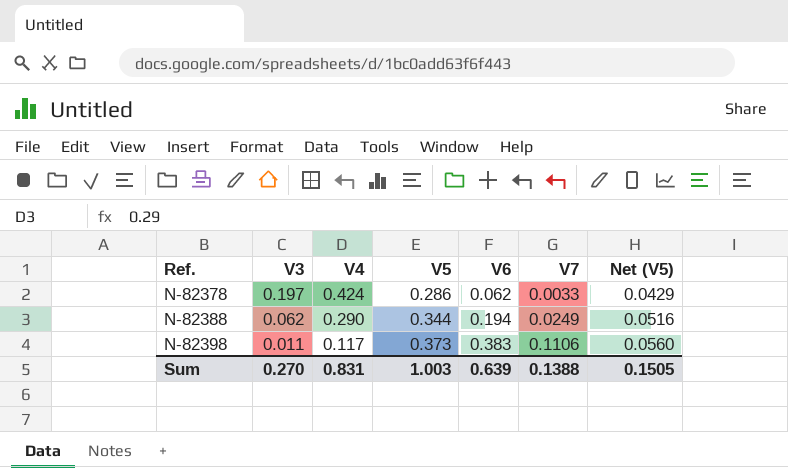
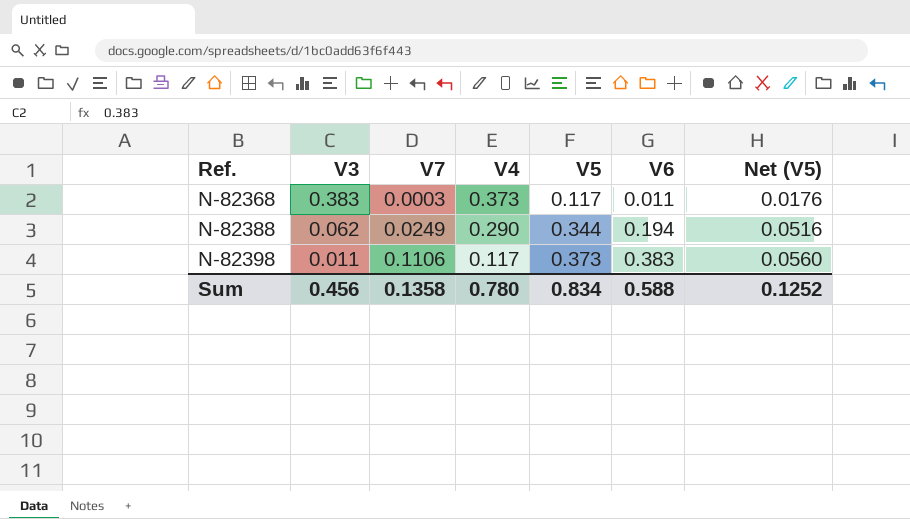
column V7 | position: 6 -> 3
row N-82378: 0.197 | 0.424 | 0.286 | 0.062 | 0.0033 | 0.0429 -> none
row N-82368: none -> 0.383 | 0.0003 | 0.373 | 0.117 | 0.011 | 0.0176
Sum | V3: 0.270 -> 0.456
Sum | V7: 0.1388 -> 0.1358
Sum | V4: 0.831 -> 0.780
Sum | V5: 1.003 -> 0.834
Sum | V6: 0.639 -> 0.588
Sum | Net (V5): 0.1505 -> 0.1252

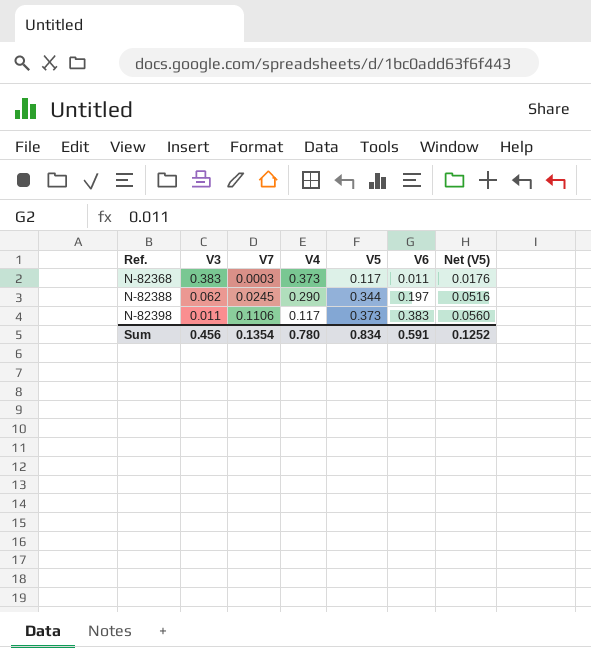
N-82388 | V7: 0.0249 -> 0.0245
N-82388 | V6: 0.194 -> 0.197
Sum | V7: 0.1358 -> 0.1354
Sum | V6: 0.588 -> 0.591

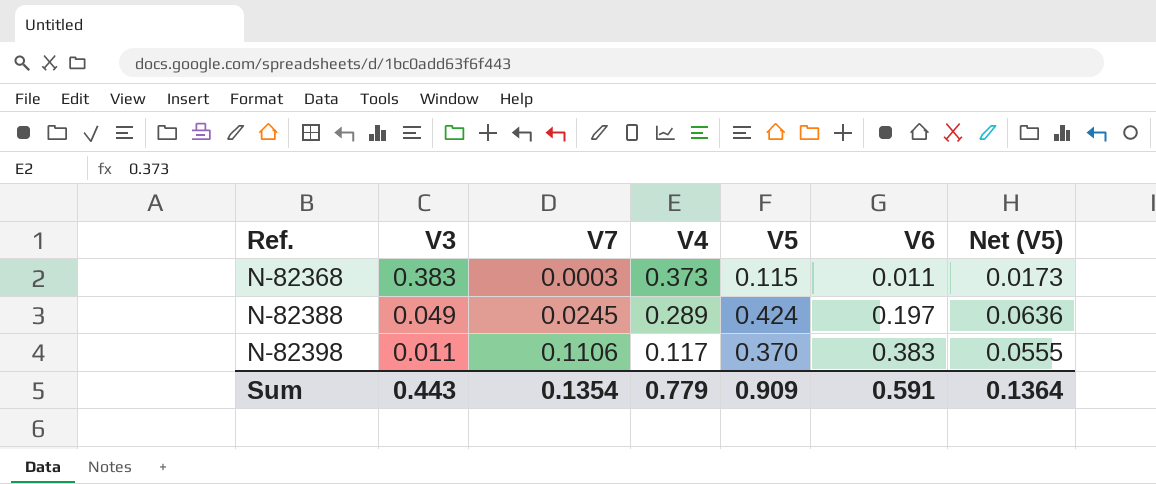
N-82368 | V5: 0.117 -> 0.115
N-82368 | Net (V5): 0.0176 -> 0.0173
N-82388 | V3: 0.062 -> 0.049
N-82388 | V4: 0.290 -> 0.289
N-82388 | V5: 0.344 -> 0.424
N-82388 | Net (V5): 0.0516 -> 0.0636
N-82398 | V5: 0.373 -> 0.370
N-82398 | Net (V5): 0.0560 -> 0.0555
Sum | V3: 0.456 -> 0.443
Sum | V4: 0.780 -> 0.779
Sum | V5: 0.834 -> 0.909
Sum | Net (V5): 0.1252 -> 0.1364

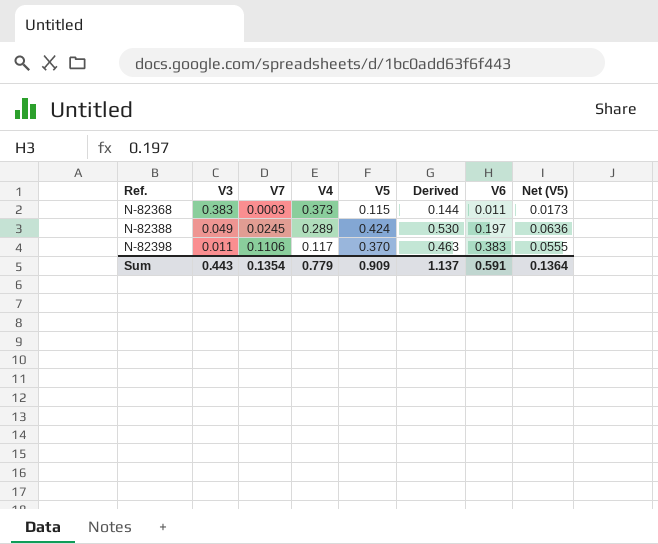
column Derived | formula: none -> [V5] * 1.25

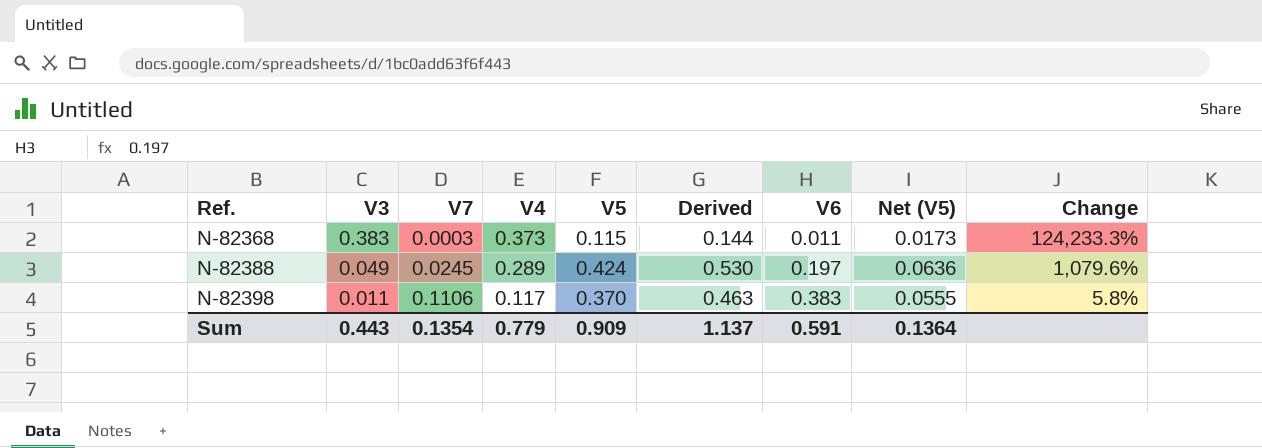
column Change | formula: none -> ([V4] - [V7]) / [V7]

